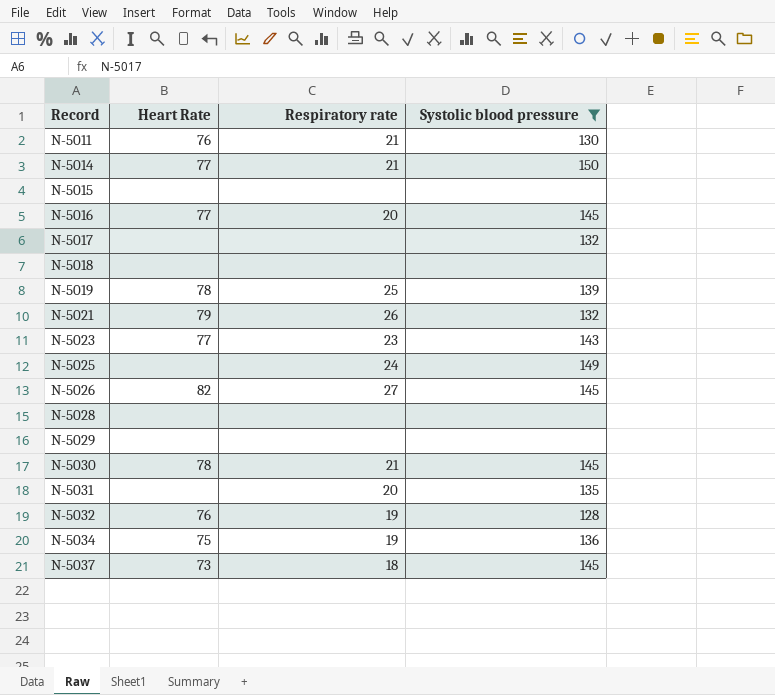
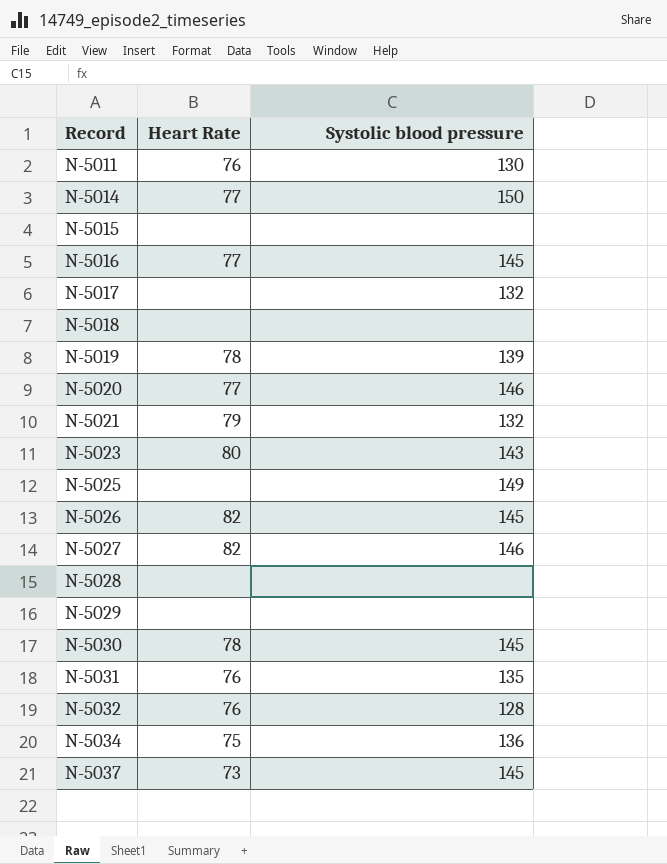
filter: Systolic blood pressure != 146 -> none
column Respiratory rate | position: 3 -> none
N-5023 | Heart Rate: 77 -> 80
N-5031 | Heart Rate: none -> 76

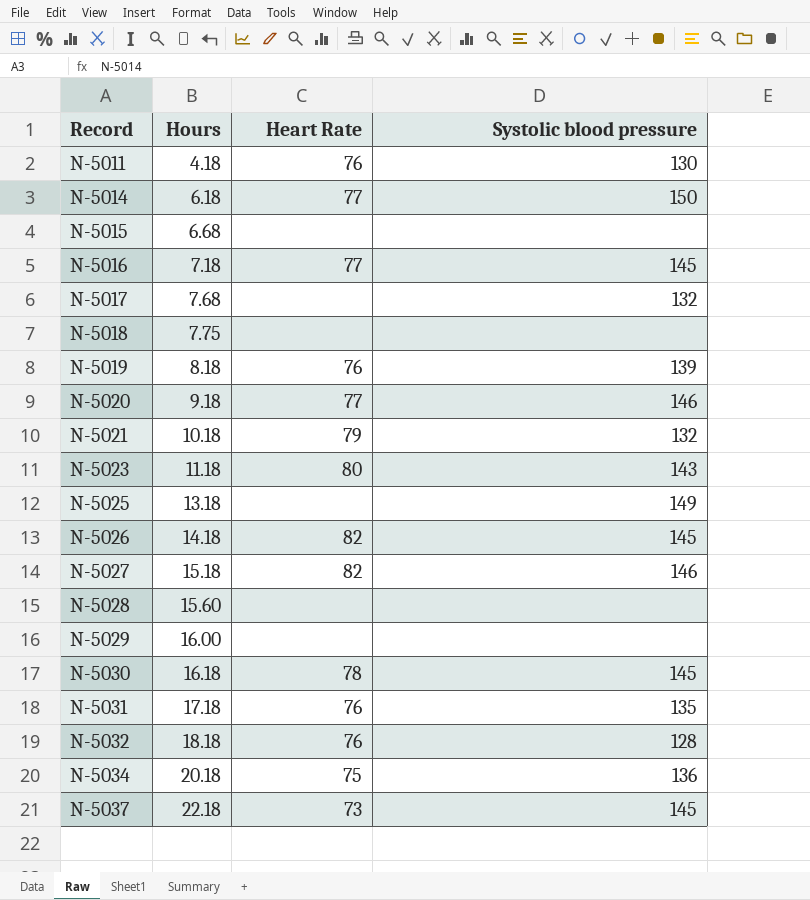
column Hours | position: none -> 2
N-5019 | Heart Rate: 78 -> 76

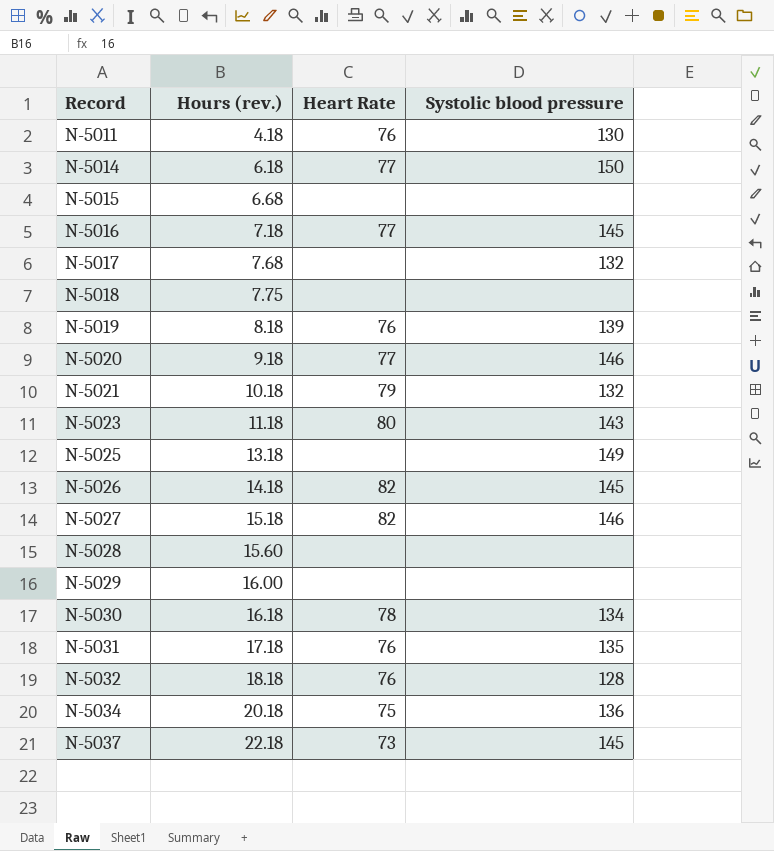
column name: Hours -> Hours (rev.)
N-5030 | Systolic blood pressure: 145 -> 134

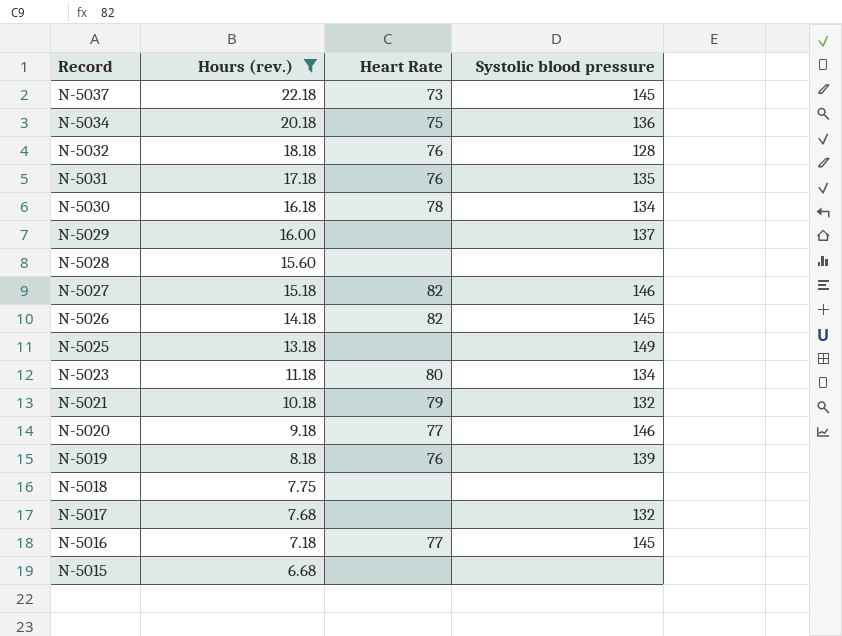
filter: none -> Hours (rev.) >= 6.68
row order: Record ascending -> Record descending
N-5029 | Systolic blood pressure: none -> 137
N-5023 | Systolic blood pressure: 143 -> 134

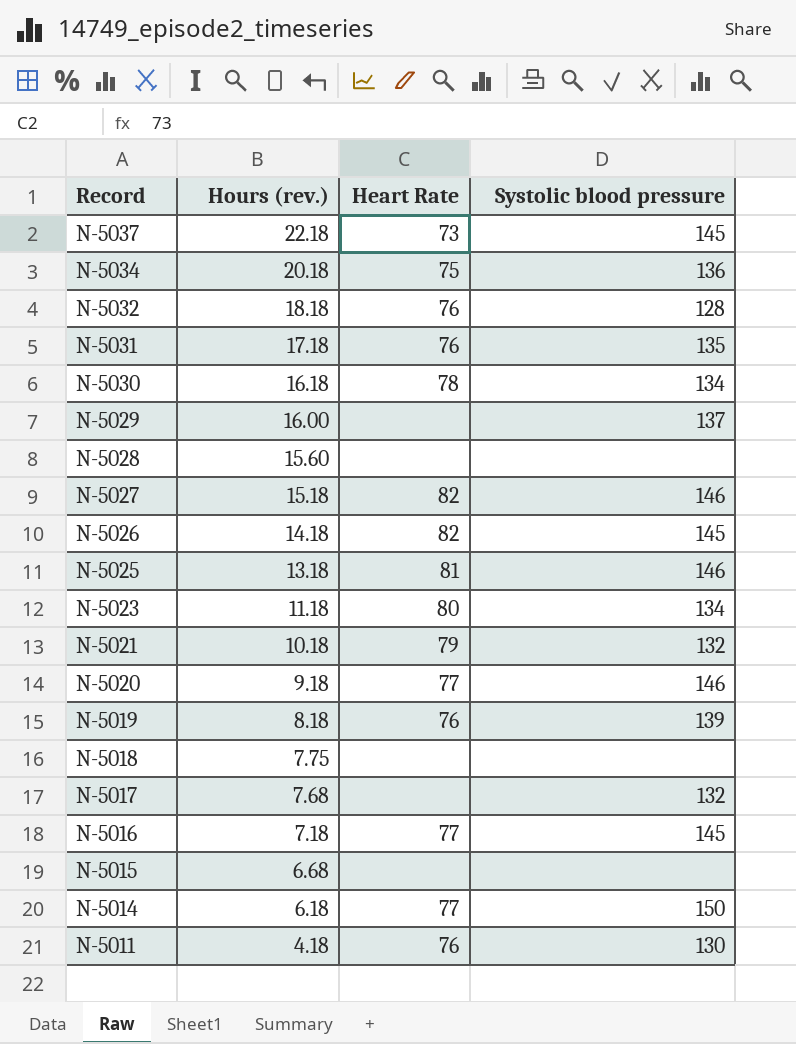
filter: Hours (rev.) >= 6.68 -> none
N-5025 | Heart Rate: none -> 81
N-5025 | Systolic blood pressure: 149 -> 146

